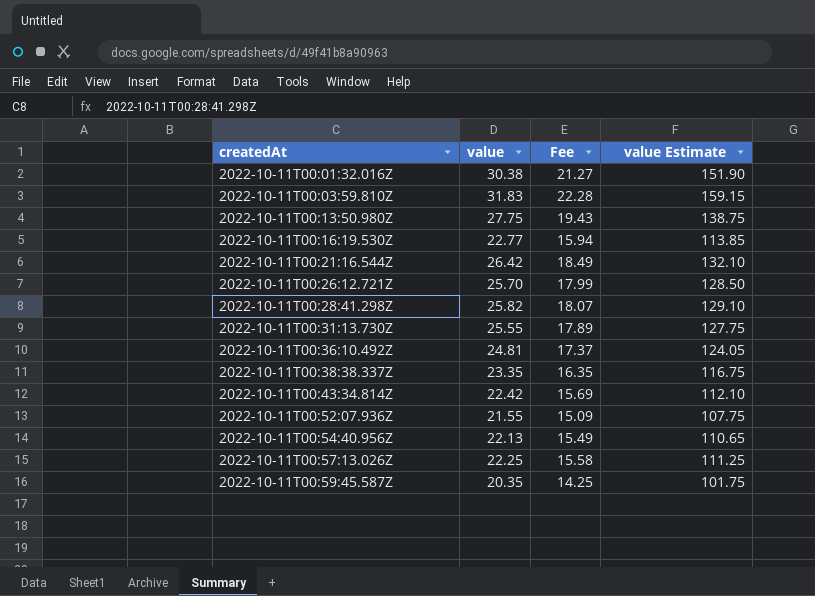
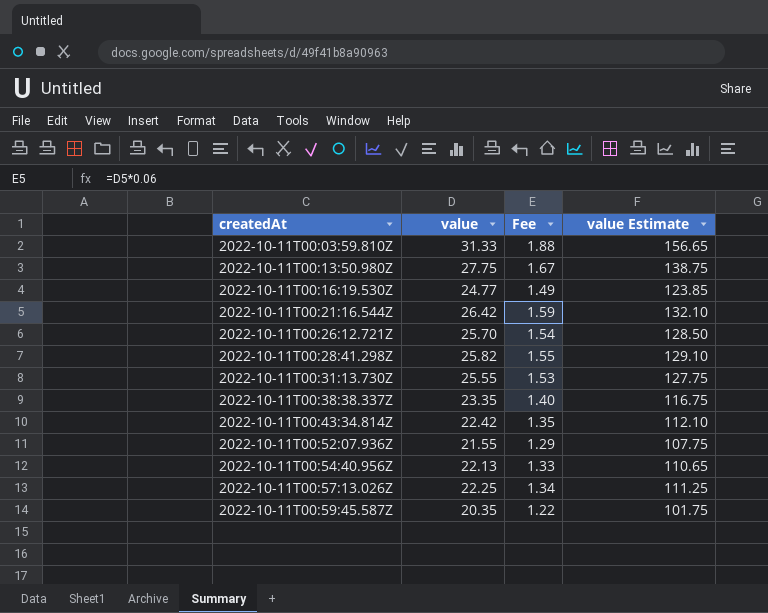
column Fee | formula: [value] * 0.7 -> [value] * 0.06
row 2022-10-11T00:01:32.016Z: 30.38 | 21.27 | 151.90 -> none
row 2022-10-11T00:36:10.492Z: 24.81 | 17.37 | 124.05 -> none
2022-10-11T00:03:59.810Z | value: 31.83 -> 31.33
2022-10-11T00:03:59.810Z | value Estimate: 159.15 -> 156.65
2022-10-11T00:16:19.530Z | value: 22.77 -> 24.77
2022-10-11T00:16:19.530Z | value Estimate: 113.85 -> 123.85

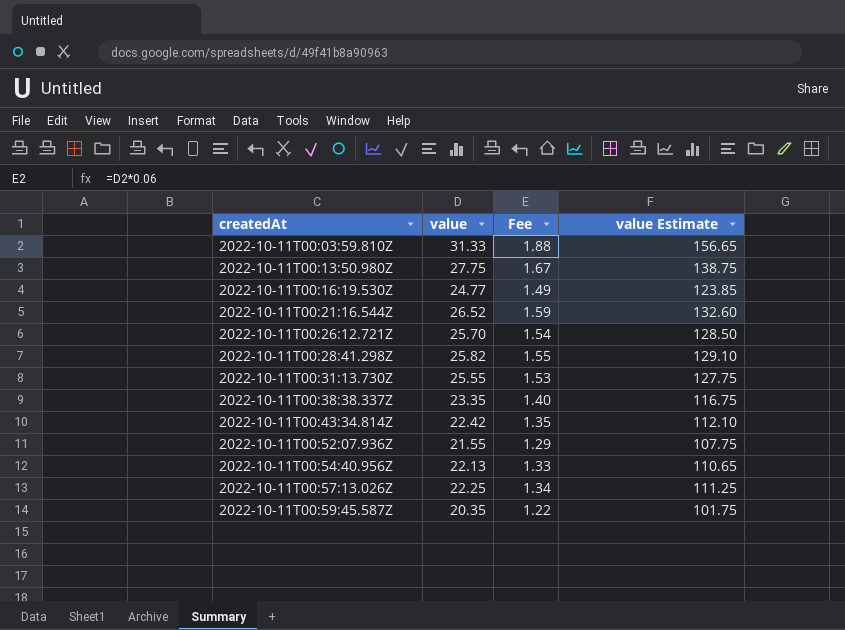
2022-10-11T00:21:16.544Z | value: 26.42 -> 26.52
2022-10-11T00:21:16.544Z | value Estimate: 132.10 -> 132.60

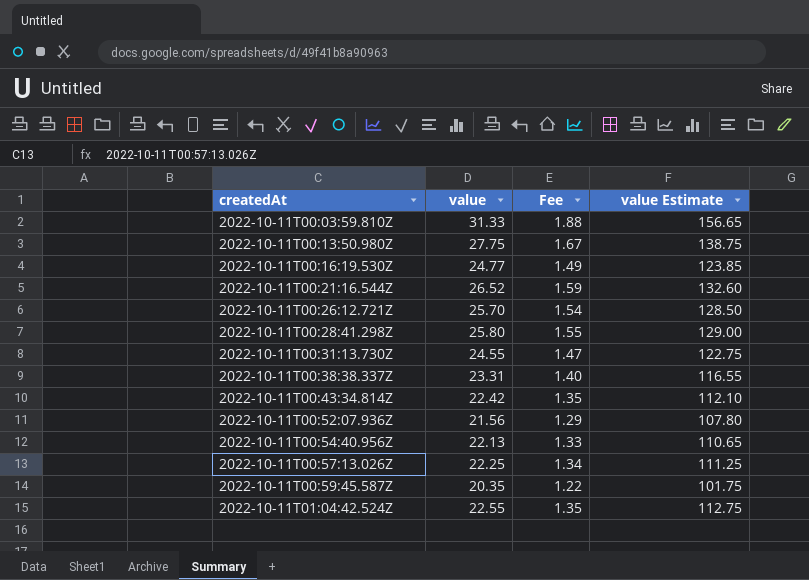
2022-10-11T00:28:41.298Z | value: 25.82 -> 25.80
2022-10-11T00:28:41.298Z | value Estimate: 129.10 -> 129.00
2022-10-11T00:31:13.730Z | value: 25.55 -> 24.55
2022-10-11T00:31:13.730Z | Fee: 1.53 -> 1.47
2022-10-11T00:31:13.730Z | value Estimate: 127.75 -> 122.75
2022-10-11T00:38:38.337Z | value: 23.35 -> 23.31
2022-10-11T00:38:38.337Z | value Estimate: 116.75 -> 116.55
2022-10-11T00:52:07.936Z | value: 21.55 -> 21.56
2022-10-11T00:52:07.936Z | value Estimate: 107.75 -> 107.80
row 2022-10-11T01:04:42.524Z: none -> 22.55 | 1.35 | 112.75

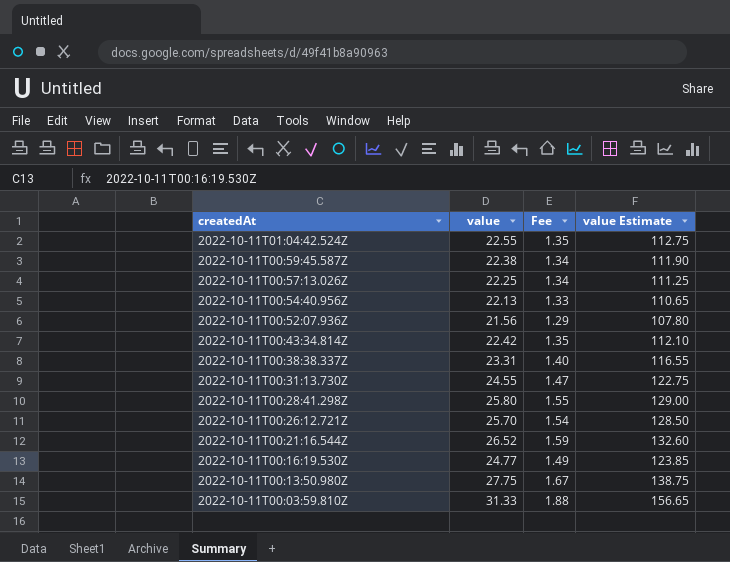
row order: createdAt ascending -> createdAt descending
2022-10-11T00:59:45.587Z | value: 20.35 -> 22.38
2022-10-11T00:59:45.587Z | Fee: 1.22 -> 1.34
2022-10-11T00:59:45.587Z | value Estimate: 101.75 -> 111.90

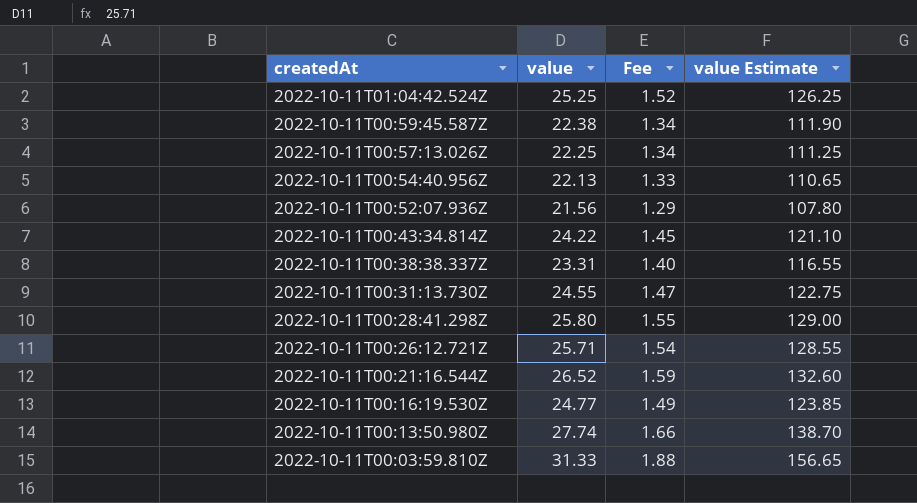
2022-10-11T01:04:42.524Z | value: 22.55 -> 25.25
2022-10-11T01:04:42.524Z | Fee: 1.35 -> 1.52
2022-10-11T01:04:42.524Z | value Estimate: 112.75 -> 126.25
2022-10-11T00:43:34.814Z | value: 22.42 -> 24.22
2022-10-11T00:43:34.814Z | Fee: 1.35 -> 1.45
2022-10-11T00:43:34.814Z | value Estimate: 112.10 -> 121.10
2022-10-11T00:26:12.721Z | value: 25.70 -> 25.71
2022-10-11T00:26:12.721Z | value Estimate: 128.50 -> 128.55
2022-10-11T00:13:50.980Z | value: 27.75 -> 27.74
2022-10-11T00:13:50.980Z | Fee: 1.67 -> 1.66
2022-10-11T00:13:50.980Z | value Estimate: 138.75 -> 138.70

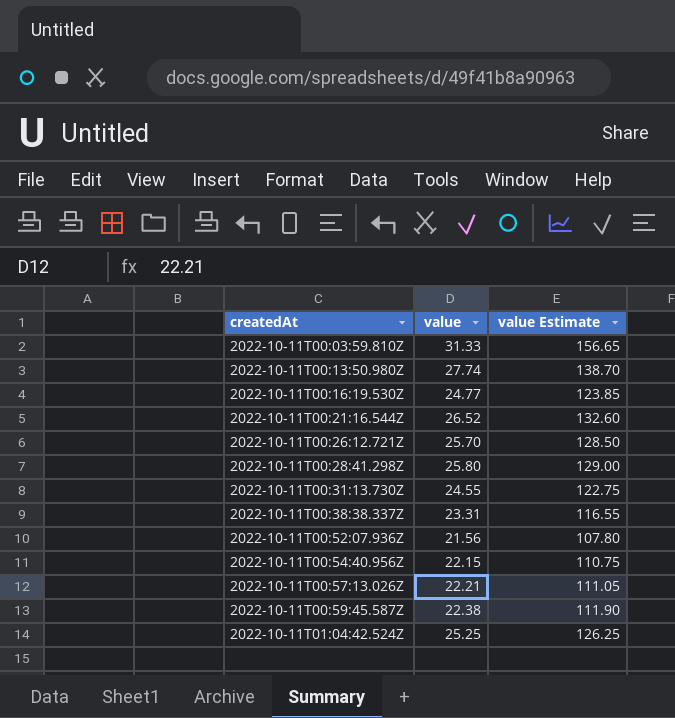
row order: createdAt descending -> createdAt ascending
column Fee | formula: [value] * 0.06 -> none
row 2022-10-11T00:43:34.814Z: 24.22 | 1.45 | 121.10 -> none
2022-10-11T00:26:12.721Z | value: 25.71 -> 25.70
2022-10-11T00:26:12.721Z | value Estimate: 128.55 -> 128.50
2022-10-11T00:54:40.956Z | value: 22.13 -> 22.15
2022-10-11T00:54:40.956Z | value Estimate: 110.65 -> 110.75
2022-10-11T00:57:13.026Z | value: 22.25 -> 22.21
2022-10-11T00:57:13.026Z | value Estimate: 111.25 -> 111.05

